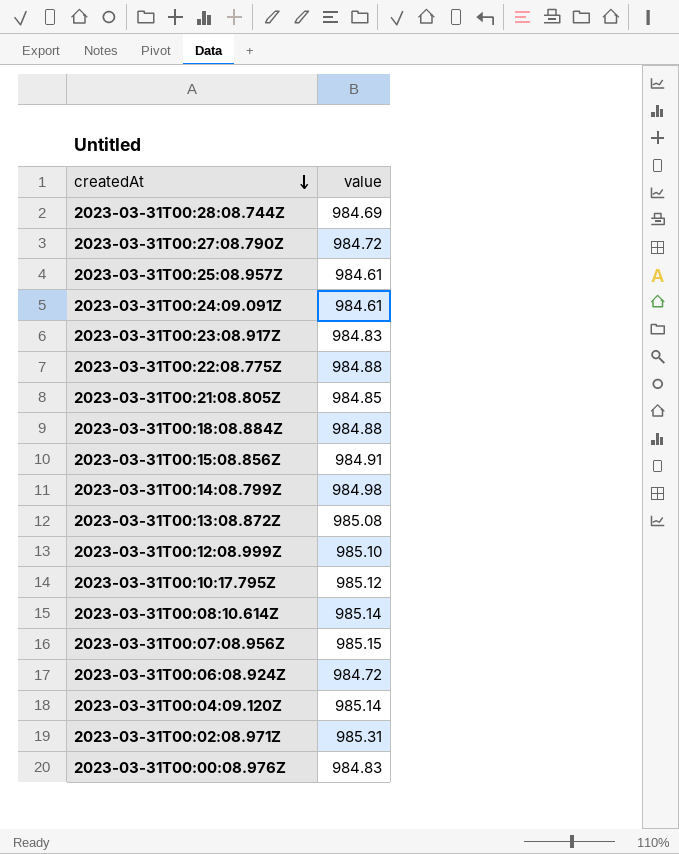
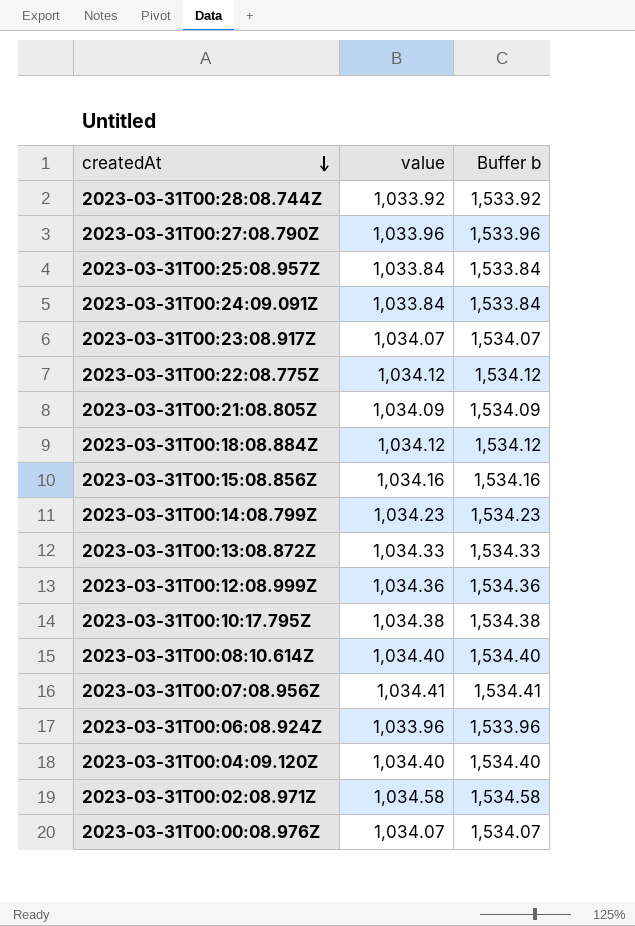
column Buffer b | formula: none -> [value] + 500
2023-03-31T00:28:08.744Z | value: 984.69 -> 1,033.92
2023-03-31T00:27:08.790Z | value: 984.72 -> 1,033.96
2023-03-31T00:25:08.957Z | value: 984.61 -> 1,033.84
2023-03-31T00:24:09.091Z | value: 984.61 -> 1,033.84
2023-03-31T00:23:08.917Z | value: 984.83 -> 1,034.07
2023-03-31T00:22:08.775Z | value: 984.88 -> 1,034.12
2023-03-31T00:21:08.805Z | value: 984.85 -> 1,034.09
2023-03-31T00:18:08.884Z | value: 984.88 -> 1,034.12
2023-03-31T00:15:08.856Z | value: 984.91 -> 1,034.16
2023-03-31T00:14:08.799Z | value: 984.98 -> 1,034.23
2023-03-31T00:13:08.872Z | value: 985.08 -> 1,034.33
2023-03-31T00:12:08.999Z | value: 985.10 -> 1,034.36
2023-03-31T00:10:17.795Z | value: 985.12 -> 1,034.38
2023-03-31T00:08:10.614Z | value: 985.14 -> 1,034.40
2023-03-31T00:07:08.956Z | value: 985.15 -> 1,034.41
2023-03-31T00:06:08.924Z | value: 984.72 -> 1,033.96
2023-03-31T00:04:09.120Z | value: 985.14 -> 1,034.40
2023-03-31T00:02:08.971Z | value: 985.31 -> 1,034.58
2023-03-31T00:00:08.976Z | value: 984.83 -> 1,034.07

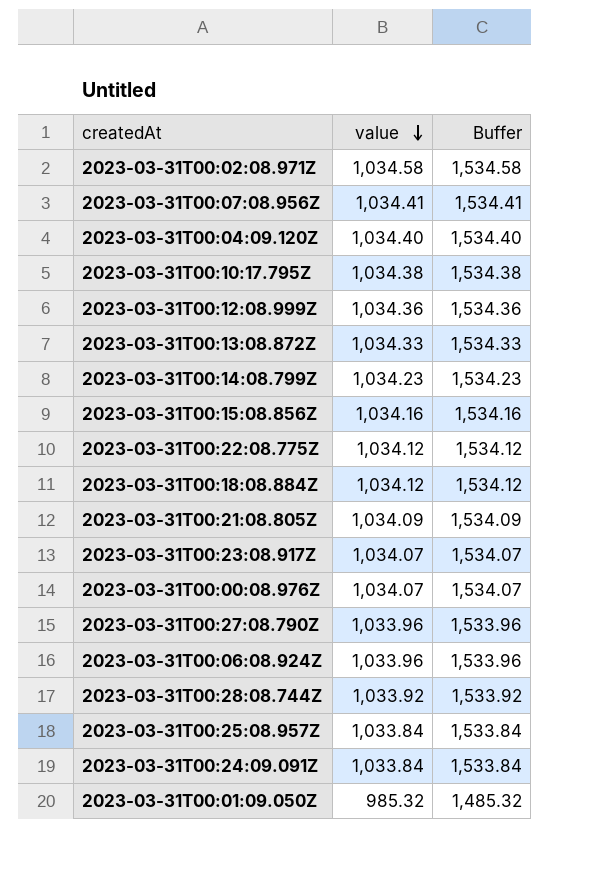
row order: createdAt descending -> value descending
column name: Buffer b -> Buffer
row 2023-03-31T00:08:10.614Z: 1,034.40 | 1,534.40 -> none
row 2023-03-31T00:01:09.050Z: none -> 985.32 | 1,485.32

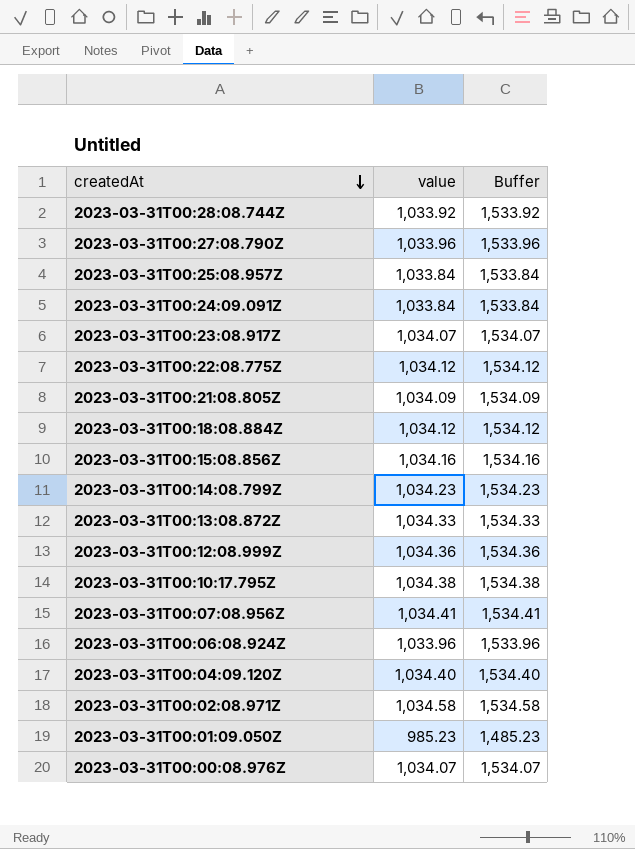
row order: value descending -> createdAt descending
2023-03-31T00:01:09.050Z | value: 985.32 -> 985.23
2023-03-31T00:01:09.050Z | Buffer: 1,485.32 -> 1,485.23

